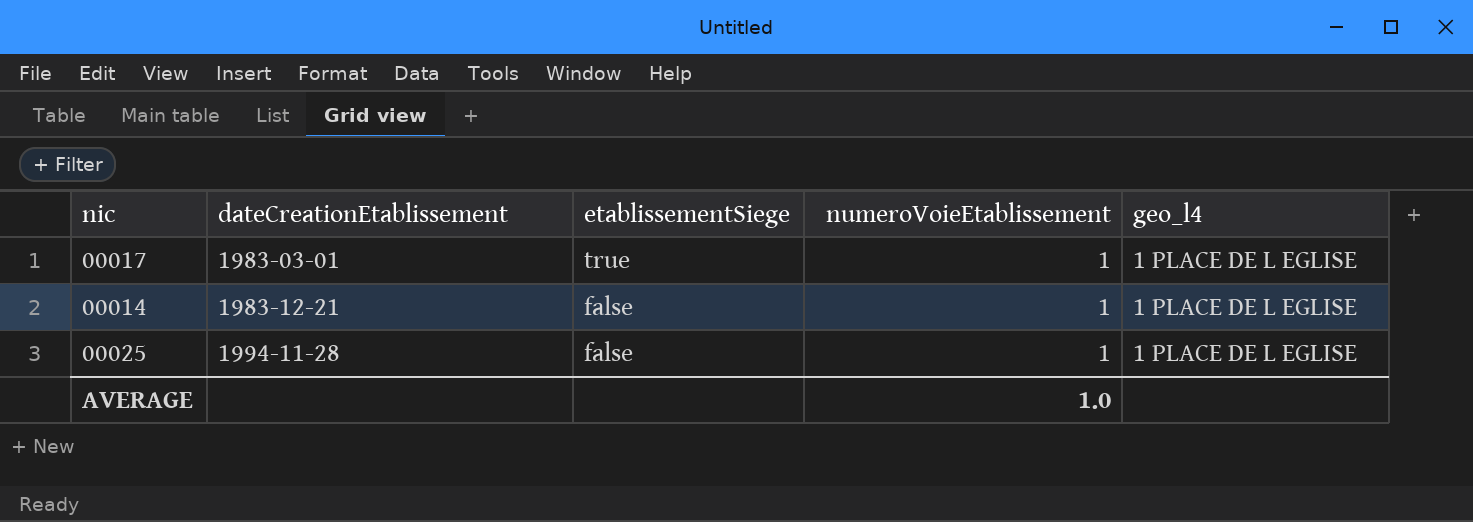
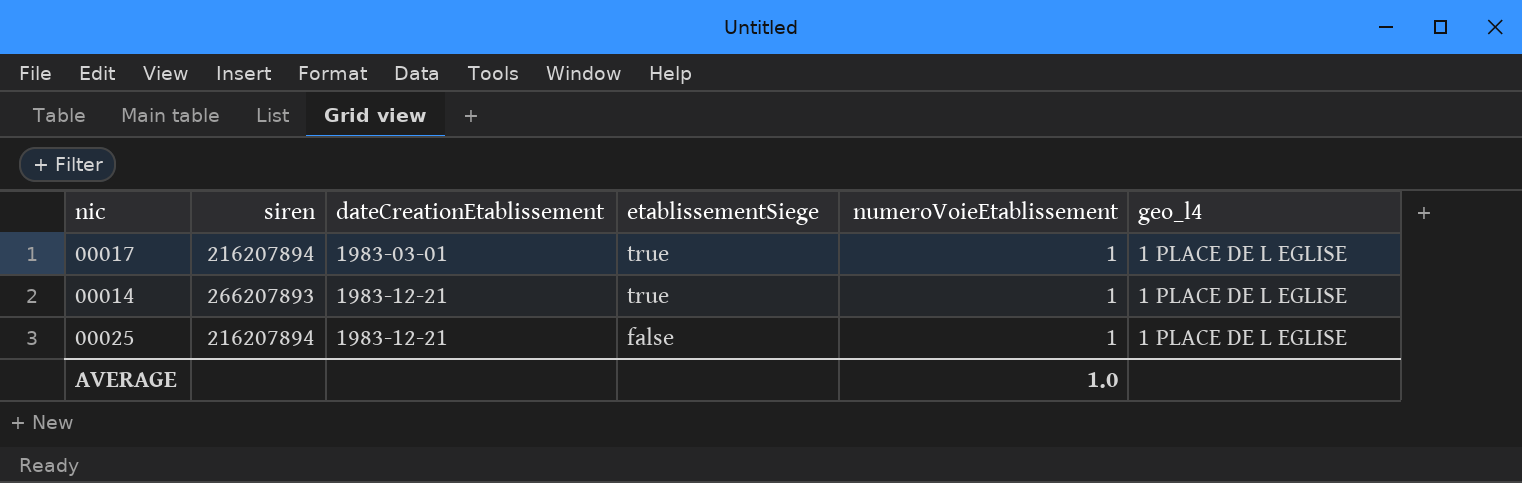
column siren | position: none -> 2
00014 | etablissementSiege: false -> true
00025 | dateCreationEtablissement: 1994-11-28 -> 1983-12-21

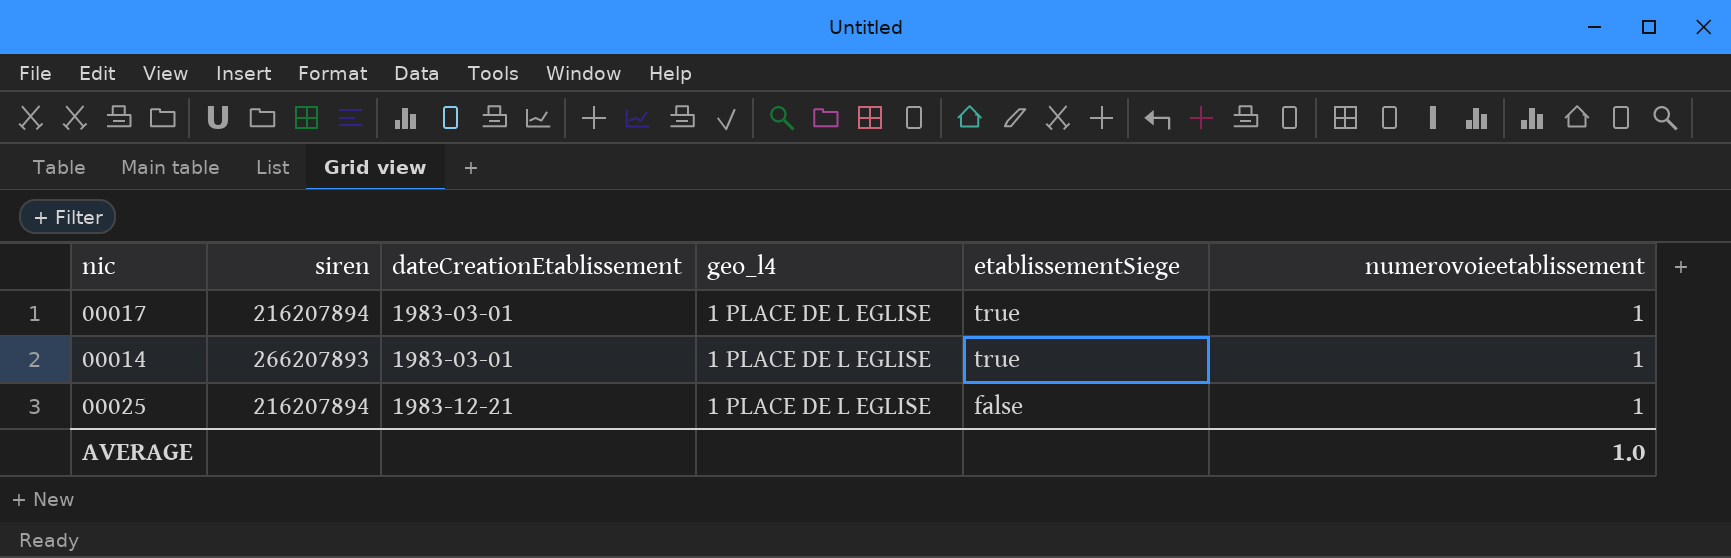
column geo_l4 | position: 6 -> 4
column name: numeroVoieEtablissement -> numerovoieetablissement
00014 | dateCreationEtablissement: 1983-12-21 -> 1983-03-01

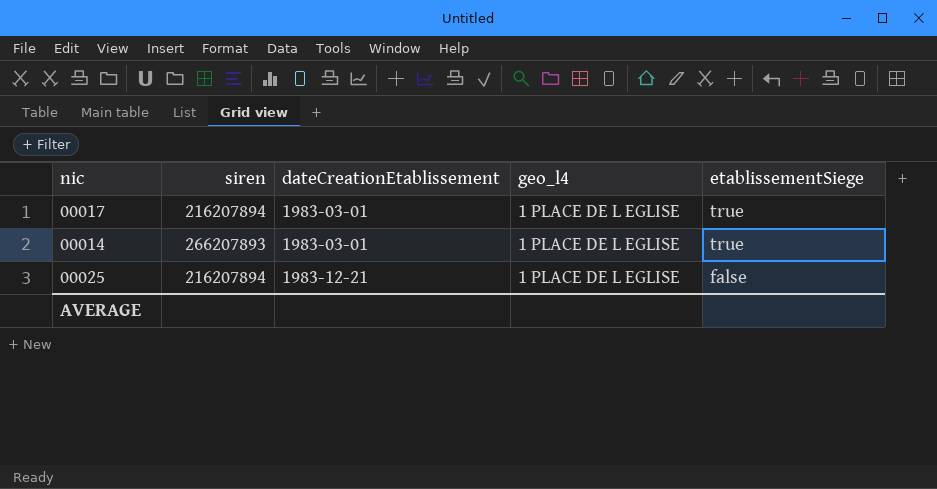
column numerovoieetablissement | position: 6 -> none

